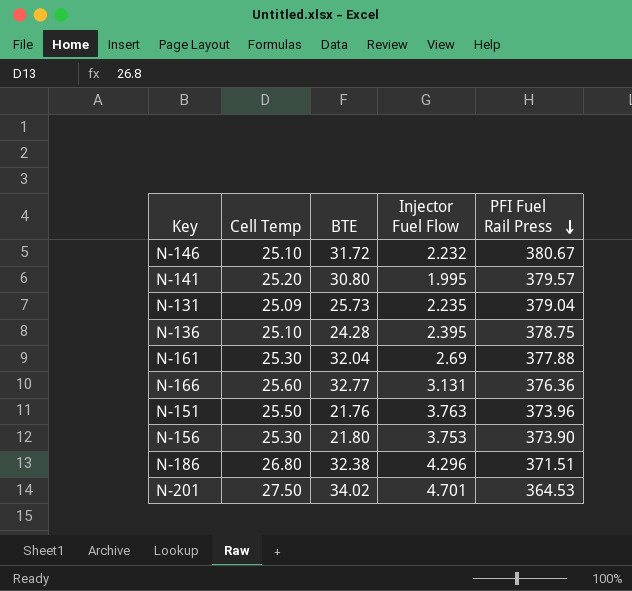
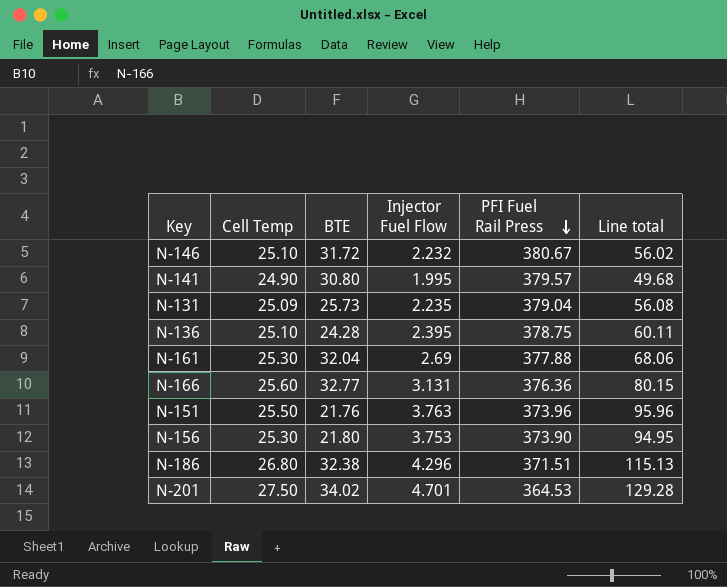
column Line total | formula: none -> [Cell Temp] * [Injector Fuel Flow]
N-141 | Cell Temp: 25.20 -> 24.90

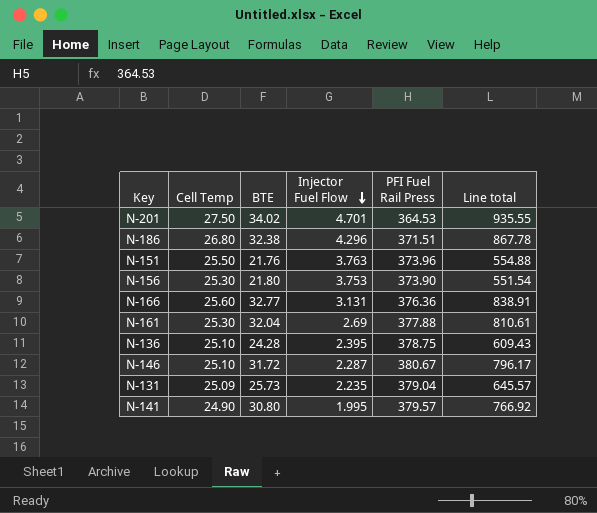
row order: PFI Fuel Rail Press descending -> Injector Fuel Flow descending
column Line total | formula: [Cell Temp] * [Injector Fuel Flow] -> [Cell Temp] * [BTE]
N-146 | Injector Fuel Flow: 2.232 -> 2.287

